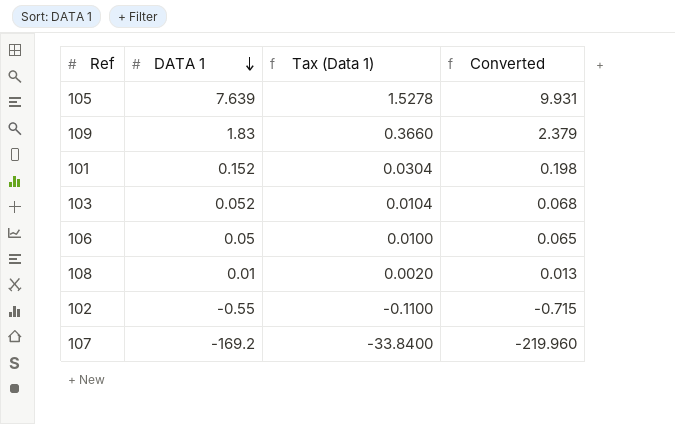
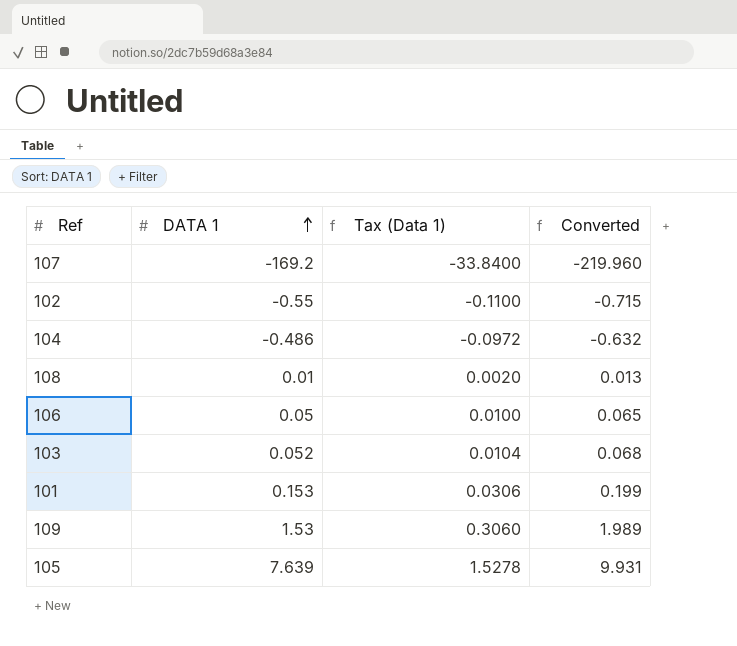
row order: DATA 1 descending -> DATA 1 ascending
row 104: none -> -0.486 | -0.0972 | -0.632
101 | DATA 1: 0.152 -> 0.153
101 | Tax (Data 1): 0.0304 -> 0.0306
101 | Converted: 0.198 -> 0.199
109 | DATA 1: 1.83 -> 1.53
109 | Tax (Data 1): 0.3660 -> 0.3060
109 | Converted: 2.379 -> 1.989

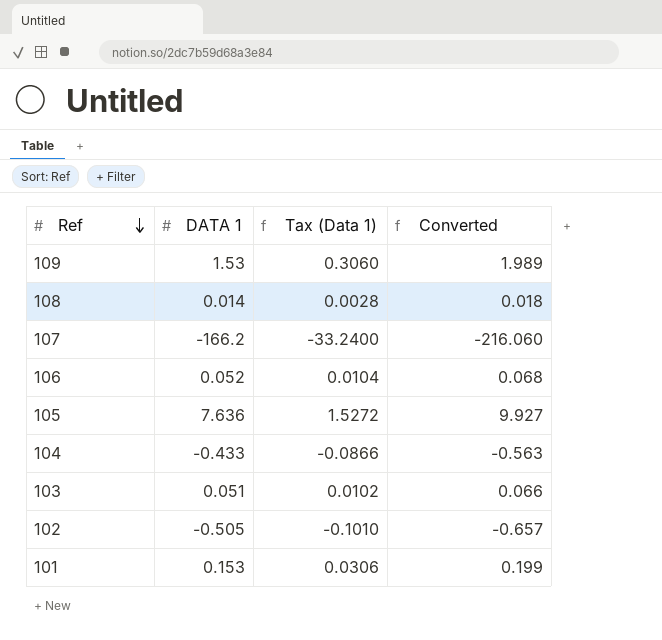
row order: DATA 1 ascending -> Ref descending
108 | DATA 1: 0.01 -> 0.014
108 | Tax (Data 1): 0.0020 -> 0.0028
108 | Converted: 0.013 -> 0.018
107 | DATA 1: -169.2 -> -166.2
107 | Tax (Data 1): -33.8400 -> -33.2400
107 | Converted: -219.960 -> -216.060
106 | DATA 1: 0.05 -> 0.052
106 | Tax (Data 1): 0.0100 -> 0.0104
106 | Converted: 0.065 -> 0.068
105 | DATA 1: 7.639 -> 7.636
105 | Tax (Data 1): 1.5278 -> 1.5272
105 | Converted: 9.931 -> 9.927
104 | DATA 1: -0.486 -> -0.433
104 | Tax (Data 1): -0.0972 -> -0.0866
104 | Converted: -0.632 -> -0.563
103 | DATA 1: 0.052 -> 0.051
103 | Tax (Data 1): 0.0104 -> 0.0102
103 | Converted: 0.068 -> 0.066
102 | DATA 1: -0.55 -> -0.505
102 | Tax (Data 1): -0.1100 -> -0.1010
102 | Converted: -0.715 -> -0.657

